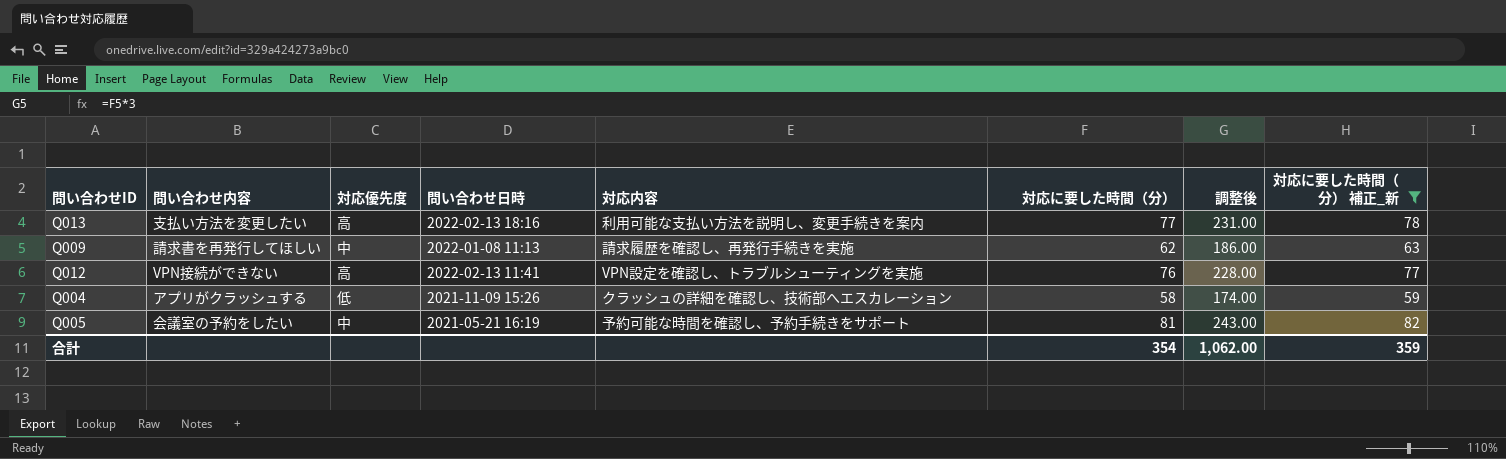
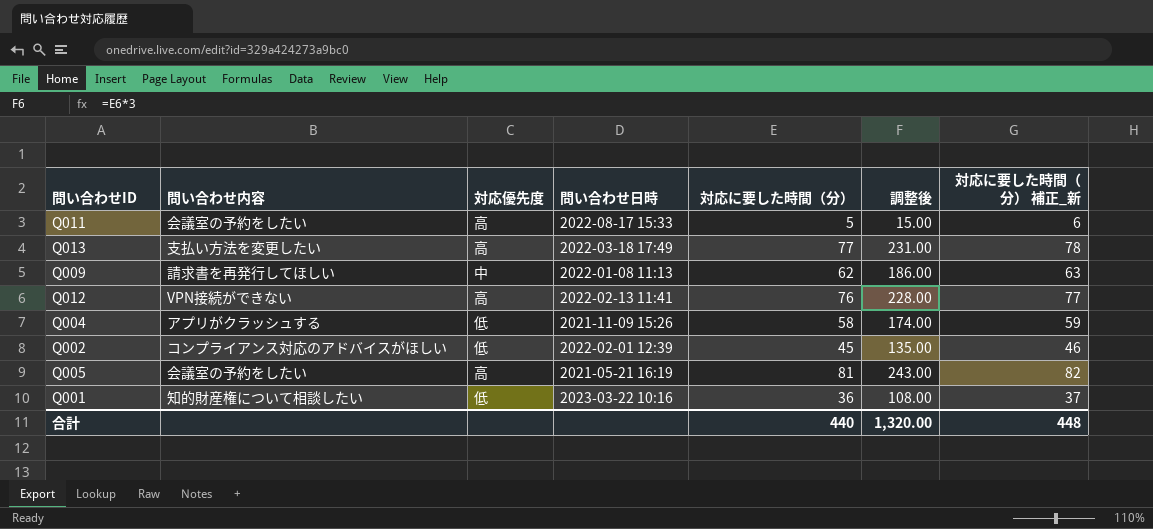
filter: 対応に要した時間（分） 補正_新 >= 59 -> none
column 対応内容 | position: 5 -> none
Q013 | 問い合わせ日時: 2022-02-13 18:16 -> 2022-03-18 17:49
Q005 | 対応優先度: 中 -> 高
合計 | 対応に要した時間（分）: 354 -> 440
合計 | 調整後: 1,062.00 -> 1,320.00
合計 | 対応に要した時間（分） 補正_新: 359 -> 448

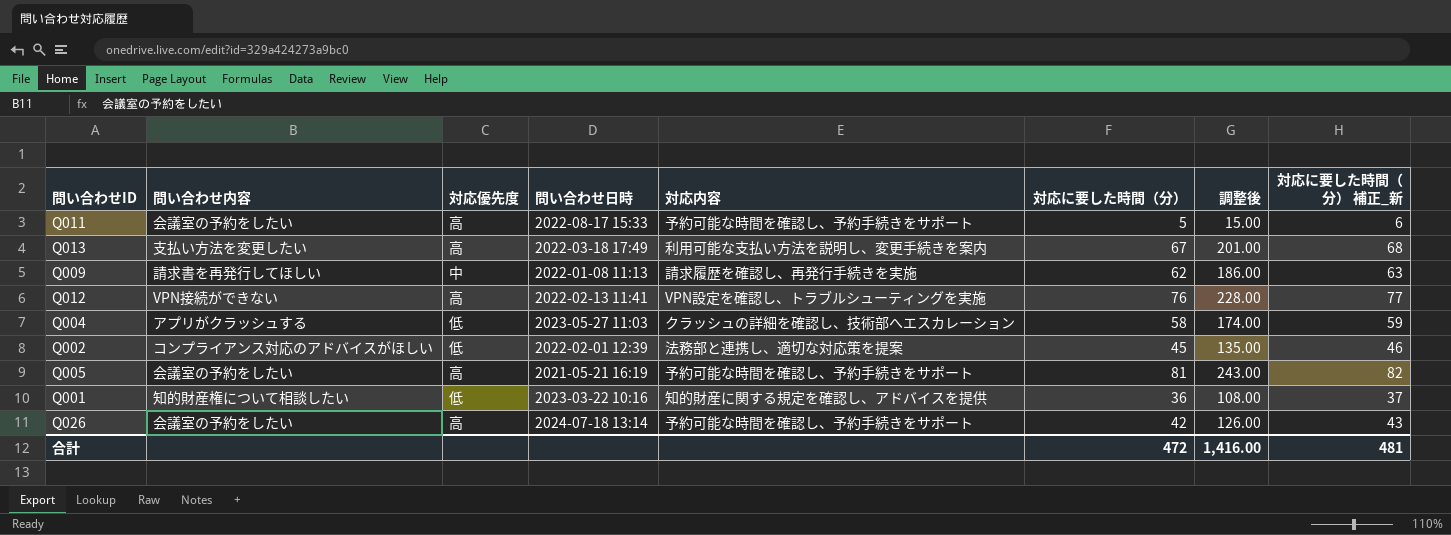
column 対応内容 | position: none -> 5
Q013 | 対応に要した時間（分）: 77 -> 67
Q013 | 調整後: 231.00 -> 201.00
Q013 | 対応に要した時間（分） 補正_新: 78 -> 68
Q004 | 問い合わせ日時: 2021-11-09 15:26 -> 2023-05-27 11:03
row Q026: none -> 会議室の予約をしたい | 高 | 2024-07-18 13:14 | 予約可能な時間を確認し、予約手続きをサポート | 42 | 126.00 | 43
合計 | 対応に要した時間（分）: 440 -> 472
合計 | 調整後: 1,320.00 -> 1,416.00
合計 | 対応に要した時間（分） 補正_新: 448 -> 481

